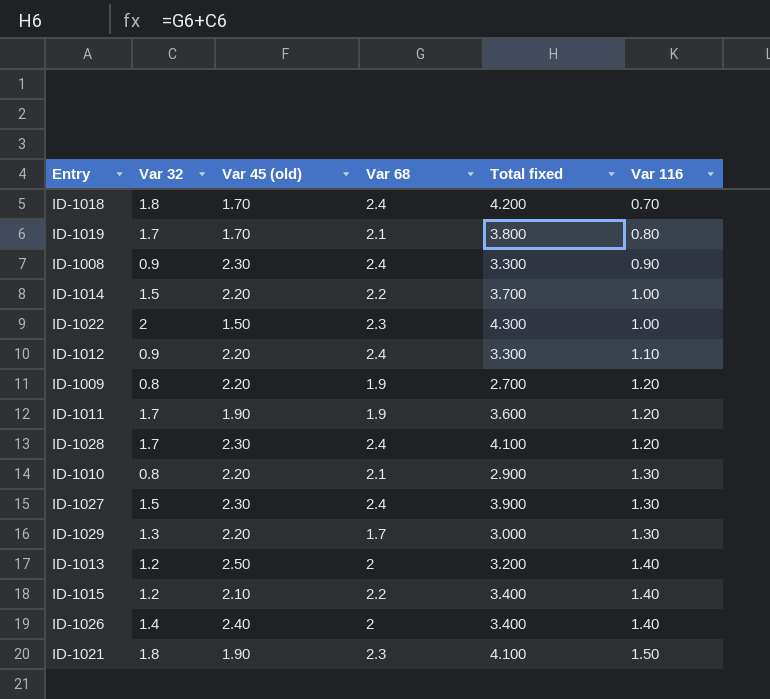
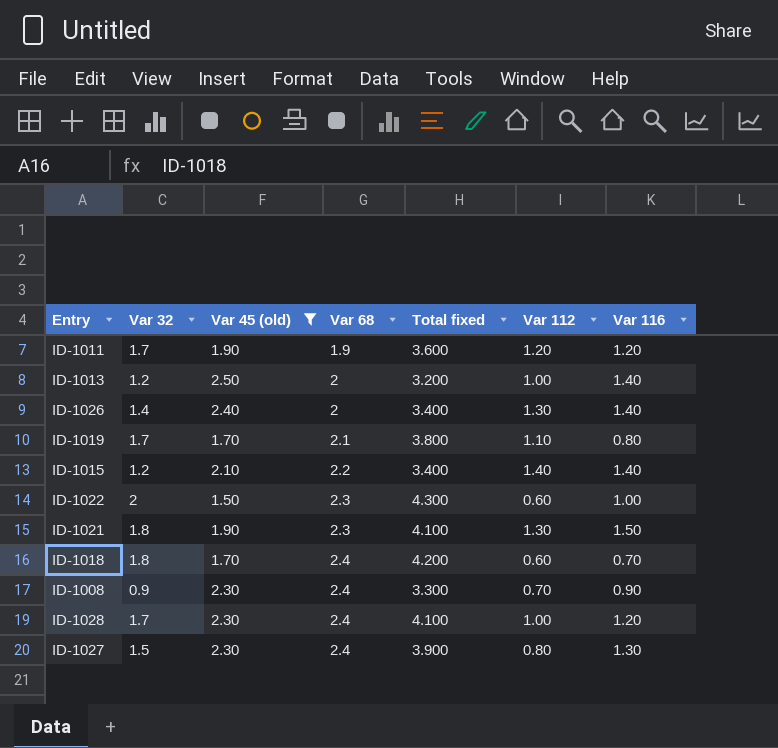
filter: none -> Var 45 (old) != 2.20
row order: Var 116 ascending -> Var 68 ascending
column Var 112 | position: none -> 6

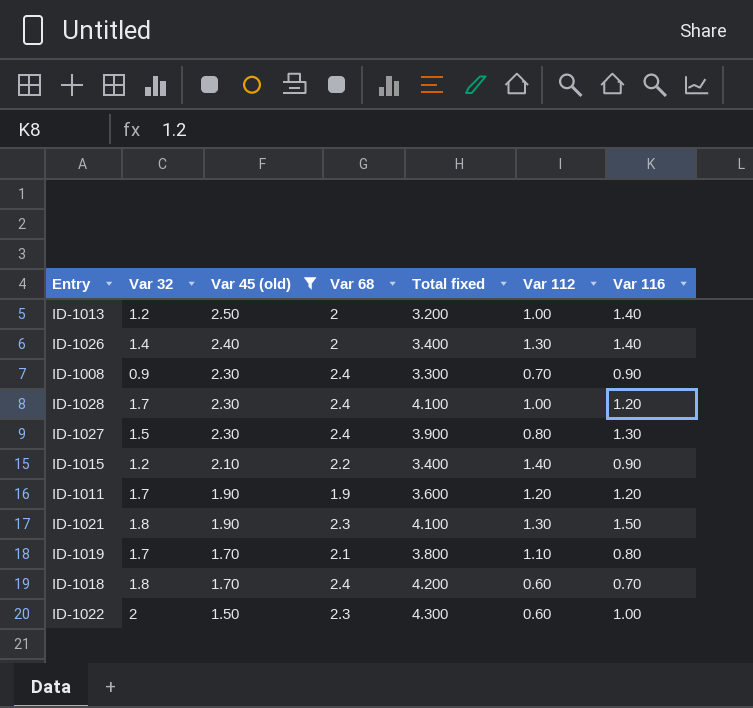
row order: Var 68 ascending -> Var 45 (old) descending
ID-1015 | Var 116: 1.40 -> 0.90

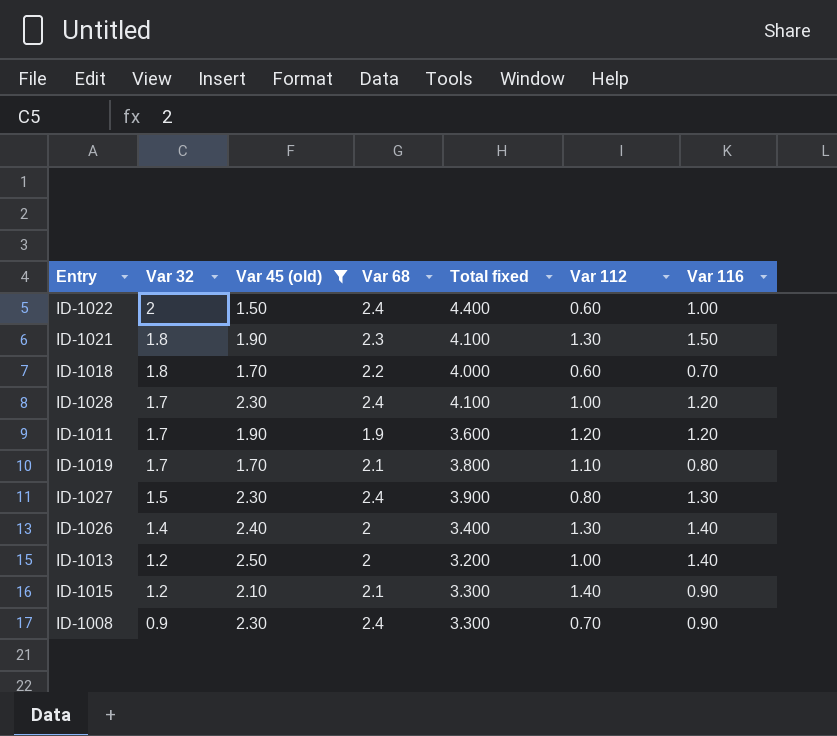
row order: Var 45 (old) descending -> Var 32 descending
ID-1022 | Var 68: 2.3 -> 2.4
ID-1022 | Total fixed: 4.300 -> 4.400
ID-1018 | Var 68: 2.4 -> 2.2
ID-1018 | Total fixed: 4.200 -> 4.000
ID-1015 | Var 68: 2.2 -> 2.1
ID-1015 | Total fixed: 3.400 -> 3.300

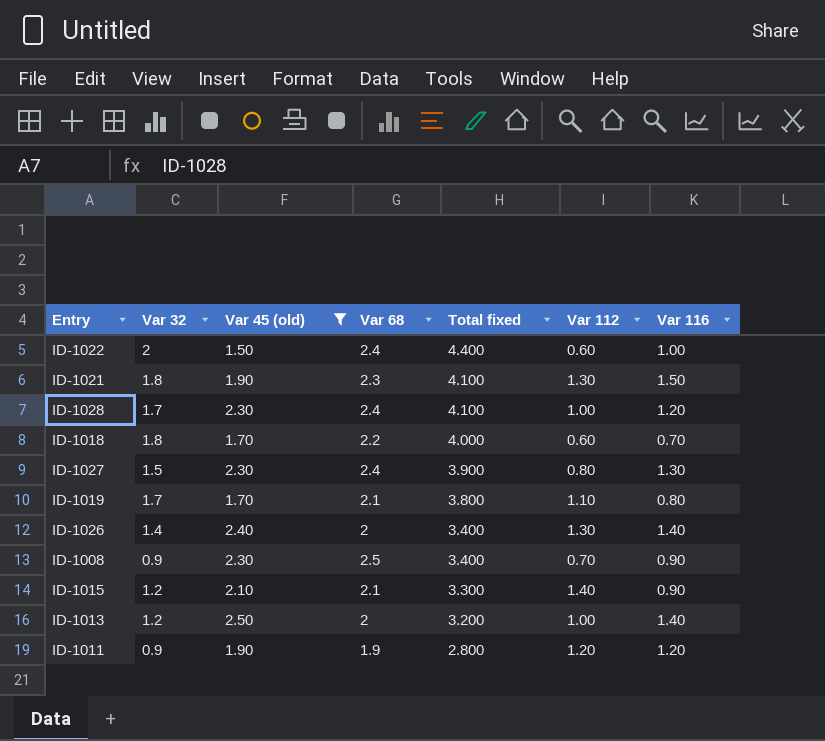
row order: Var 32 descending -> Total fixed descending
ID-1008 | Var 68: 2.4 -> 2.5
ID-1008 | Total fixed: 3.300 -> 3.400
ID-1011 | Var 32: 1.7 -> 0.9
ID-1011 | Total fixed: 3.600 -> 2.800

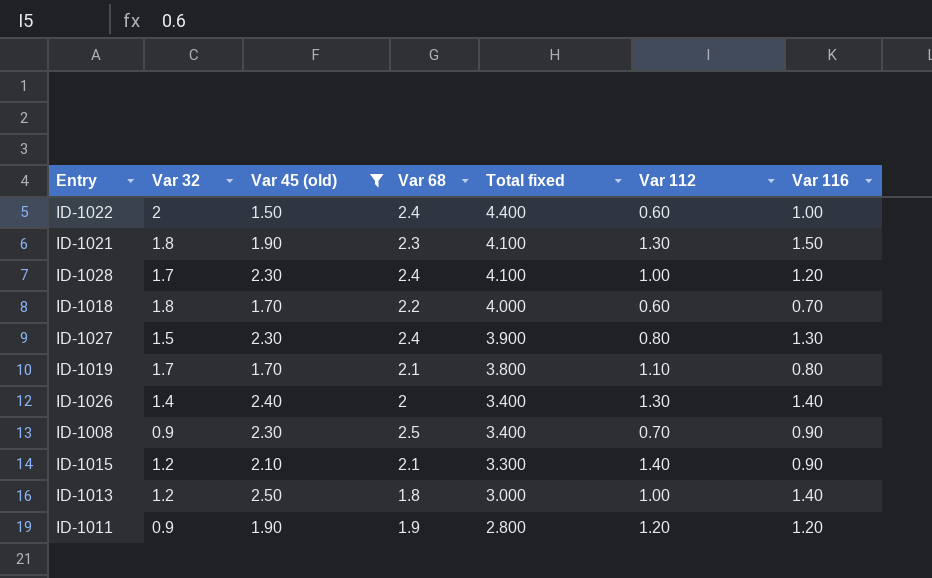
ID-1013 | Var 68: 2 -> 1.8
ID-1013 | Total fixed: 3.200 -> 3.000

